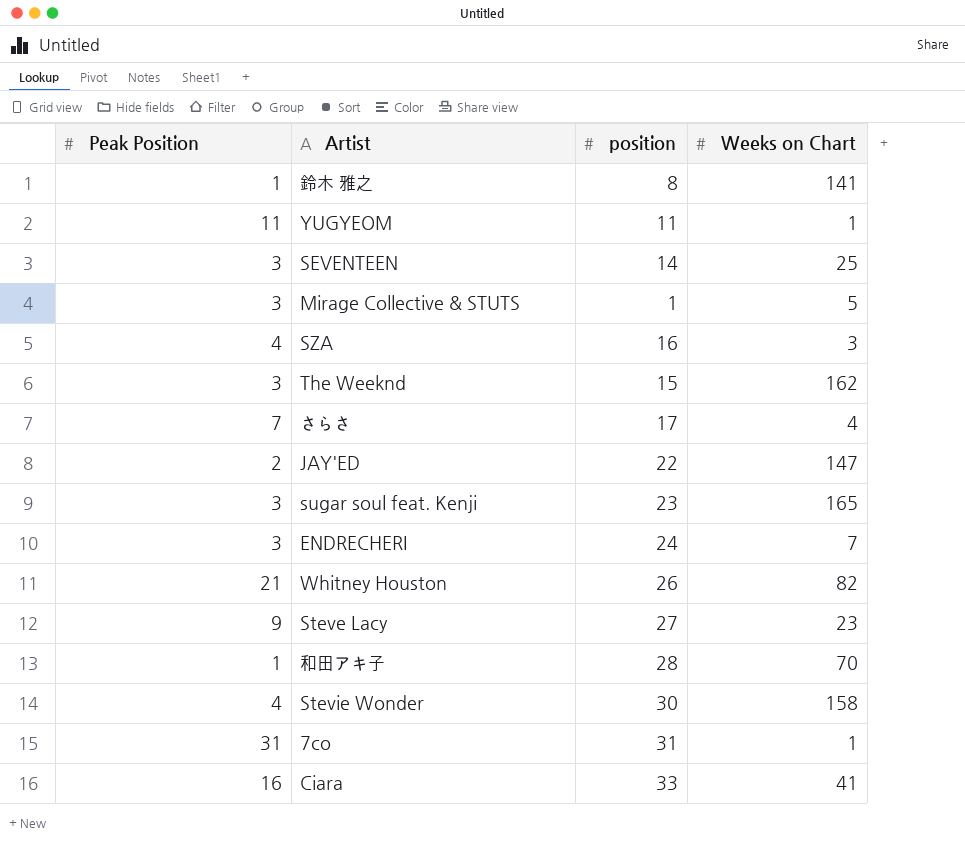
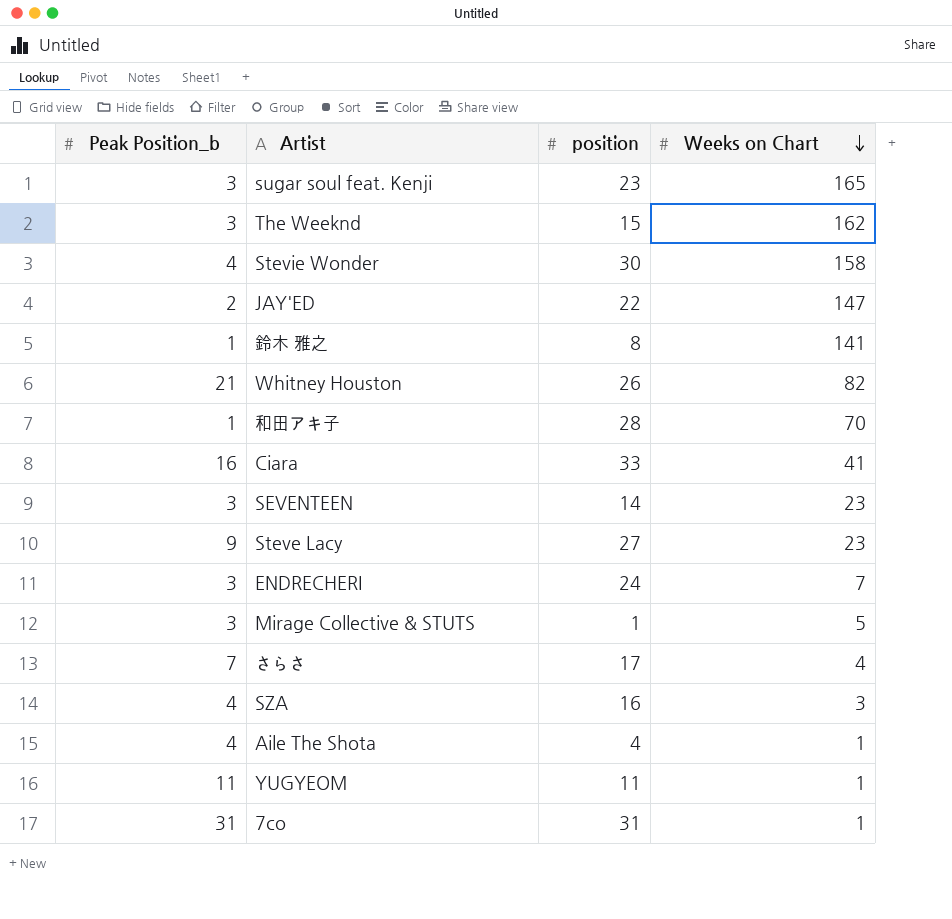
row order: none -> Weeks on Chart descending
column name: Peak Position -> Peak Position_b
SEVENTEEN | Weeks on Chart: 25 -> 23
row Aile The Shota: none -> 4 | 4 | 1

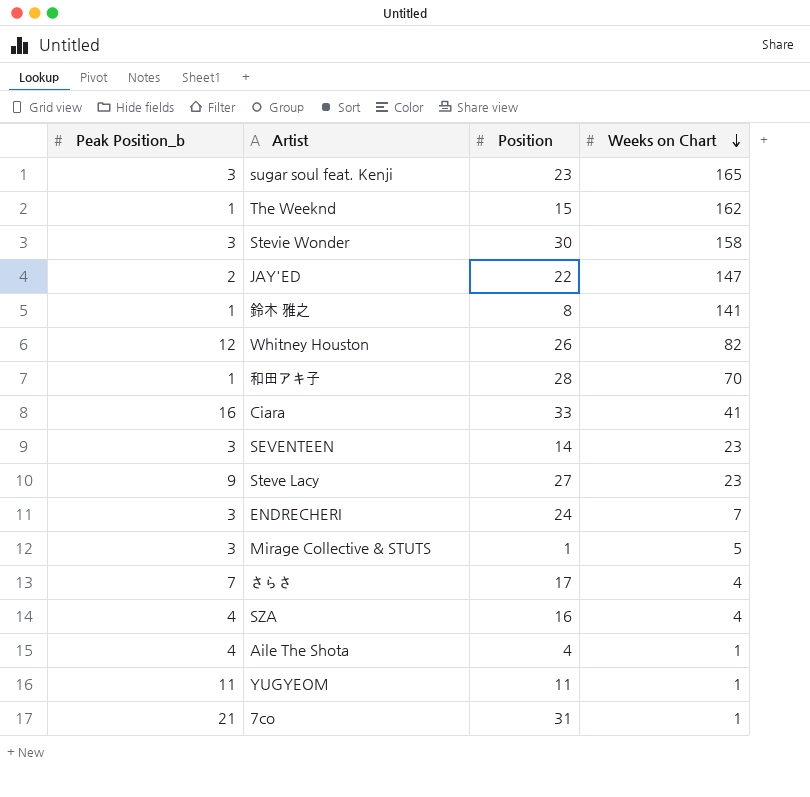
column name: position -> Position
The Weeknd | Peak Position_b: 3 -> 1
Stevie Wonder | Peak Position_b: 4 -> 3
Whitney Houston | Peak Position_b: 21 -> 12
SZA | Weeks on Chart: 3 -> 4
7co | Peak Position_b: 31 -> 21

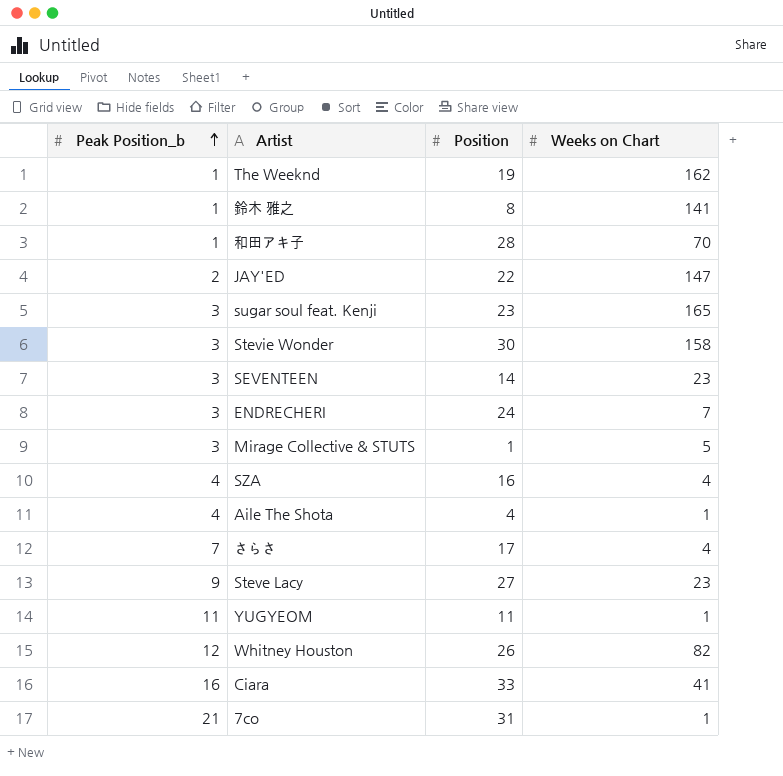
row order: Weeks on Chart descending -> Peak Position_b ascending
The Weeknd | Position: 15 -> 19

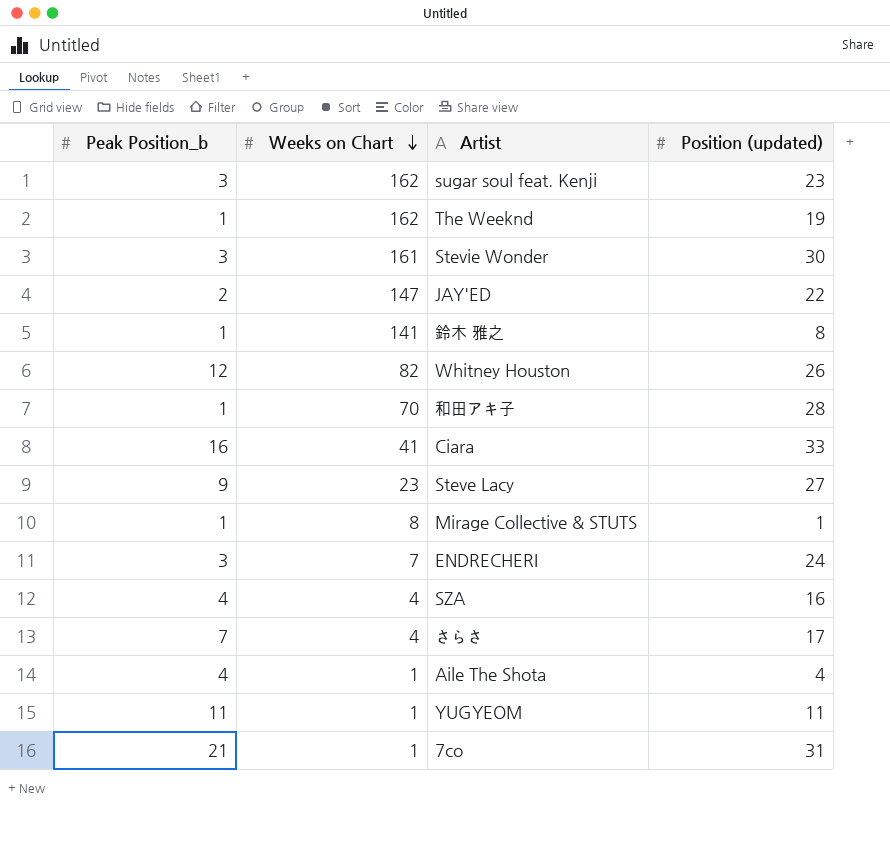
row order: Peak Position_b ascending -> Weeks on Chart descending
column Weeks on Chart | position: 4 -> 2
column name: Position -> Position (updated)
row SEVENTEEN: 3 | 14 | 23 -> none
sugar soul feat. Kenji | Weeks on Chart: 165 -> 162
Stevie Wonder | Weeks on Chart: 158 -> 161
Mirage Collective & STUTS | Peak Position_b: 3 -> 1
Mirage Collective & STUTS | Weeks on Chart: 5 -> 8

